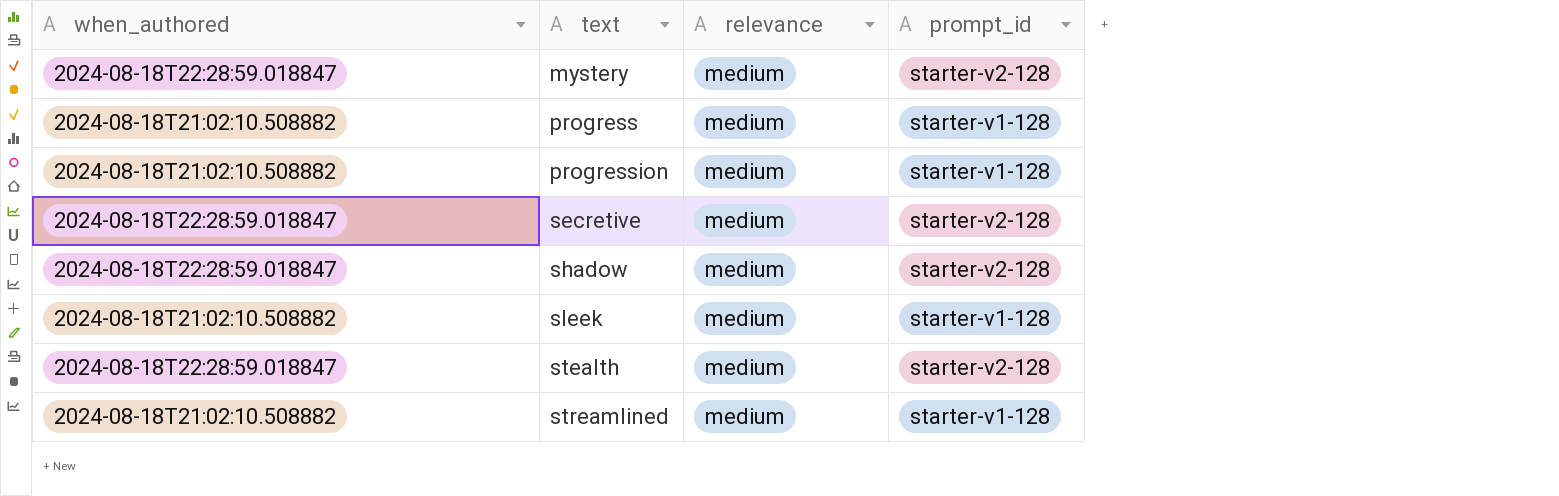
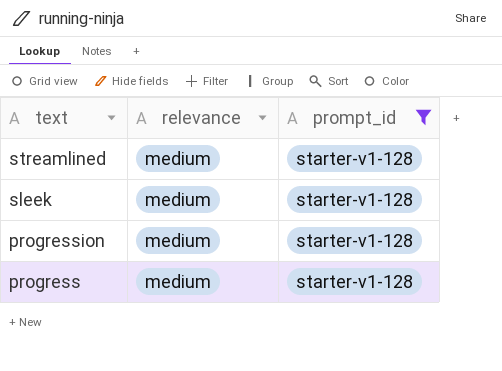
filter: none -> prompt_id = starter-v1-128
row order: text ascending -> text descending
column when_authored | position: 1 -> none

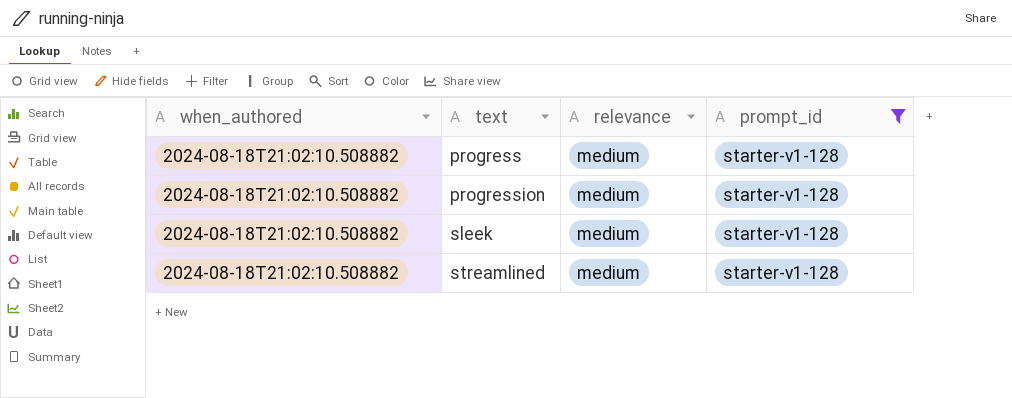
row order: text descending -> text ascending
column when_authored | position: none -> 1

